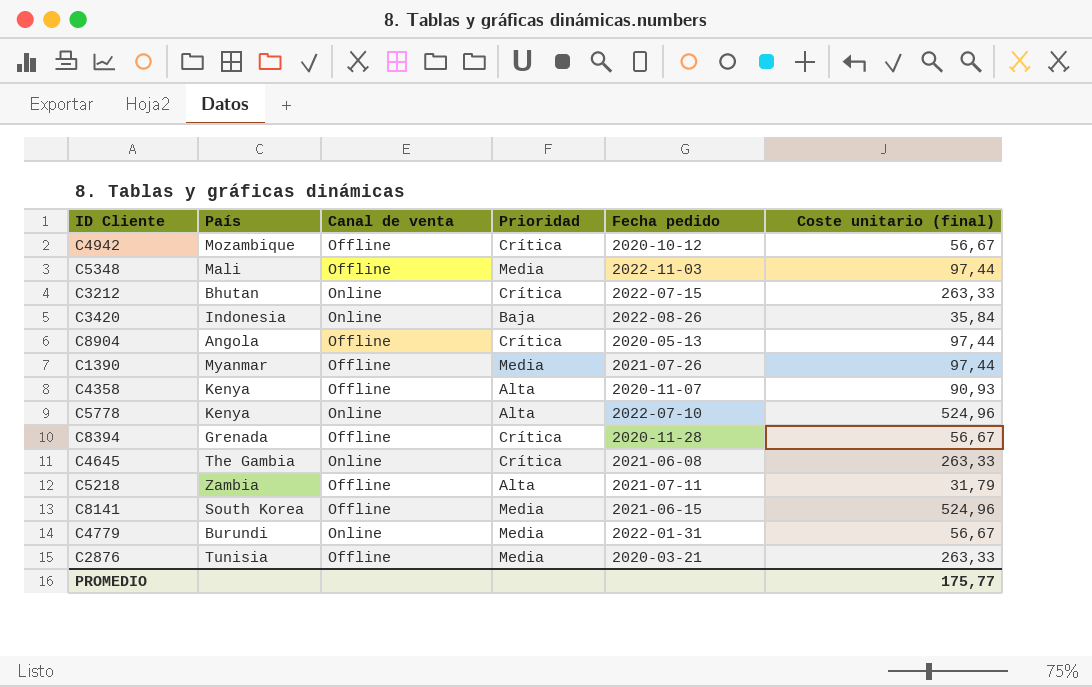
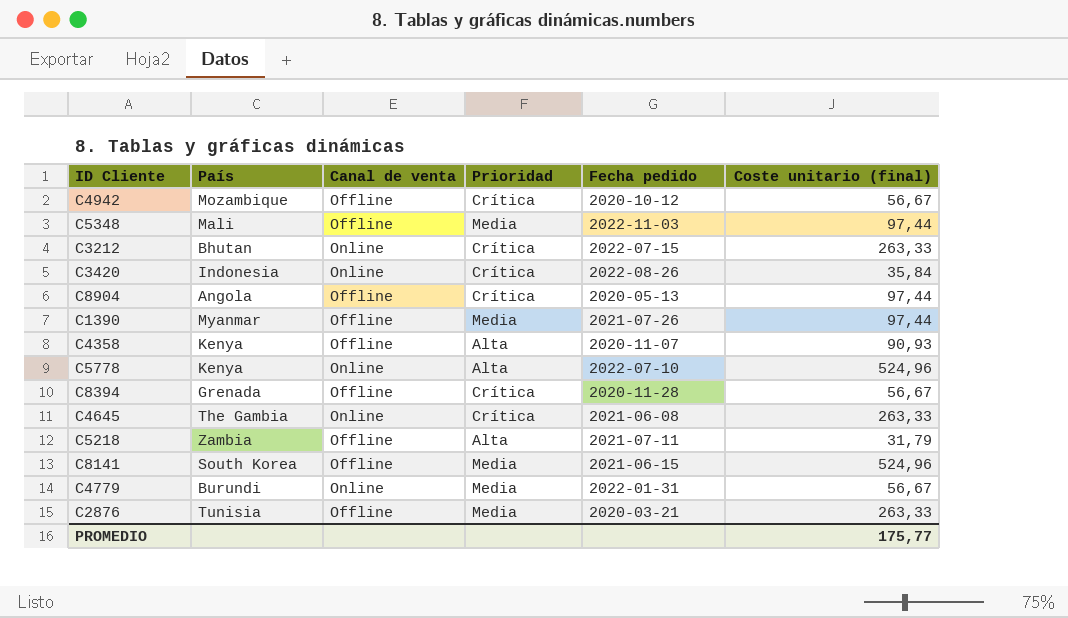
C3420 | Prioridad: Baja -> Crítica

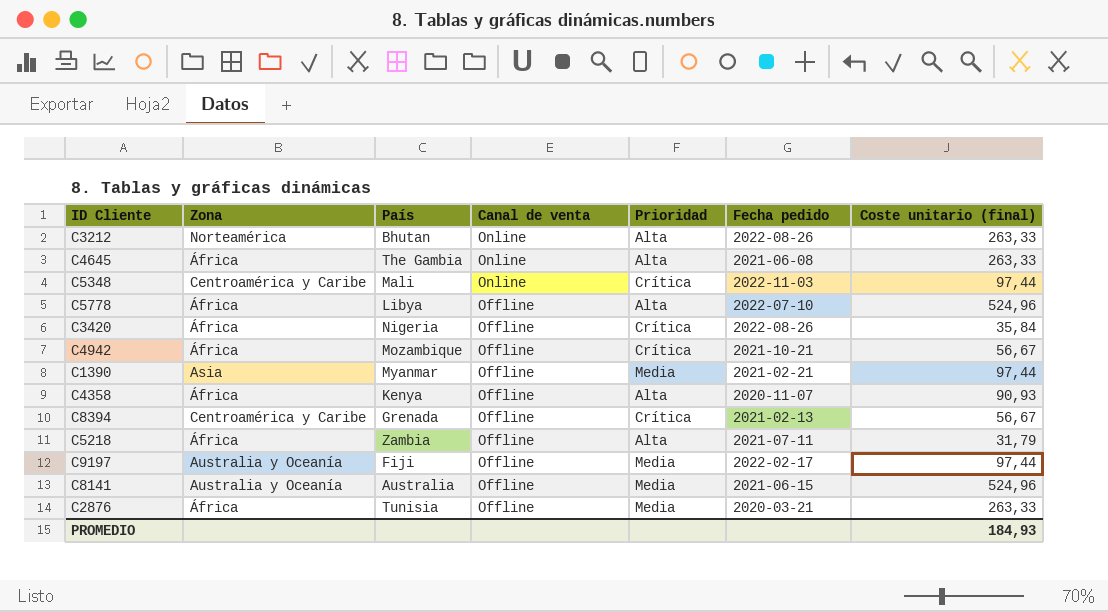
row order: none -> Canal de venta descending
column Zona | position: none -> 2
row C8904: Angola | Offline | Crítica | 2020-05-13 | 97,44 -> none
row C4779: Burundi | Online | Media | 2022-01-31 | 56,67 -> none
C3212 | Prioridad: Crítica -> Alta
C3212 | Fecha pedido: 2022-07-15 -> 2022-08-26
C4645 | Prioridad: Crítica -> Alta
C5348 | Canal de venta: Offline -> Online
C5348 | Prioridad: Media -> Crítica
C5778 | País: Kenya -> Libya
C5778 | Canal de venta: Online -> Offline
C3420 | País: Indonesia -> Nigeria
C3420 | Canal de venta: Online -> Offline
C4942 | Fecha pedido: 2020-10-12 -> 2021-10-21
C1390 | Fecha pedido: 2021-07-26 -> 2021-02-21
C8394 | Fecha pedido: 2020-11-28 -> 2021-02-13
row C9197: none -> Australia y Oceanía | Fiji | Offline | Media | 2022-02-17 | 97,44
C8141 | País: South Korea -> Australia
PROMEDIO | Coste unitario (final): 175,77 -> 184,93

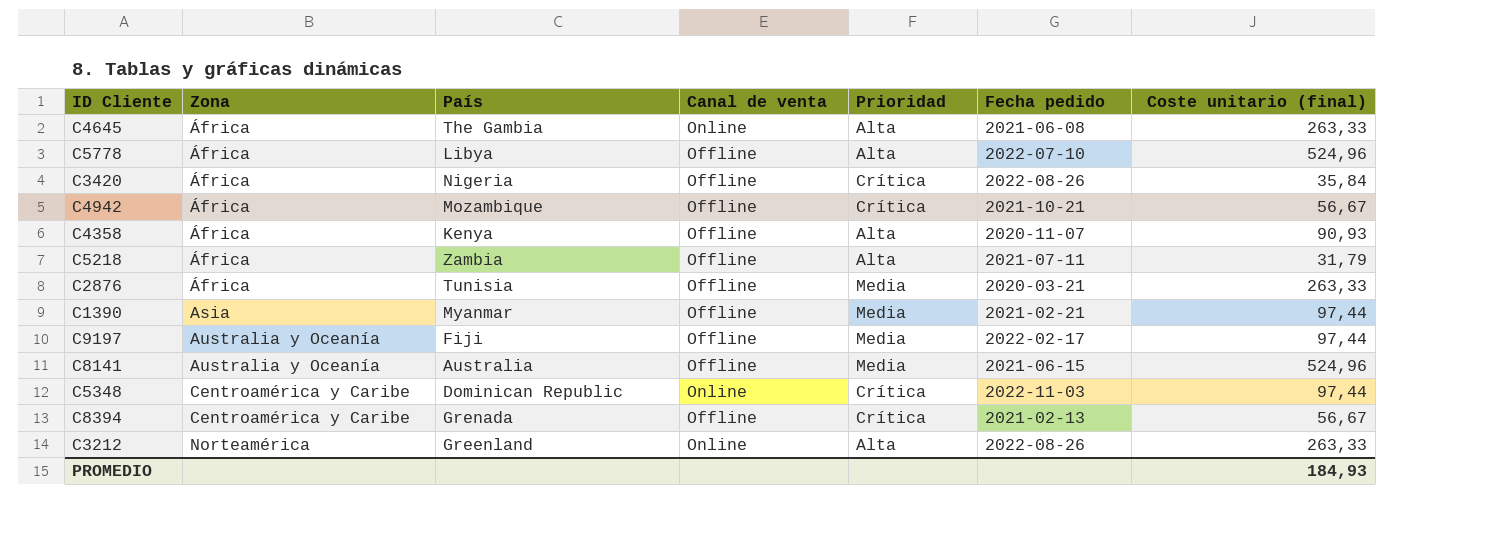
row order: Canal de venta descending -> Zona ascending
C5348 | País: Mali -> Dominican Republic
C3212 | País: Bhutan -> Greenland

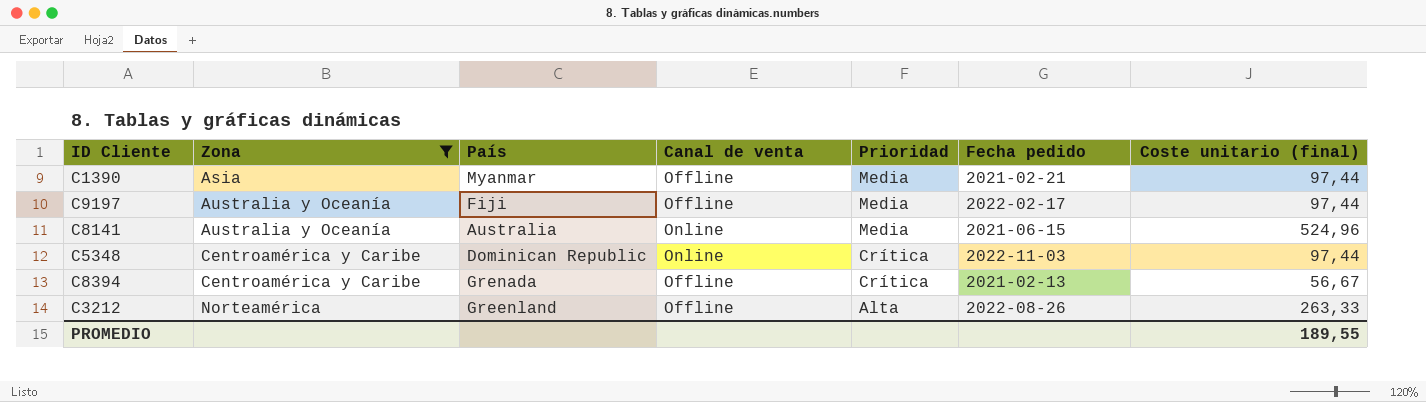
filter: none -> Zona != África
C8141 | Canal de venta: Offline -> Online
C3212 | Canal de venta: Online -> Offline
PROMEDIO | Coste unitario (final): 184,93 -> 189,55

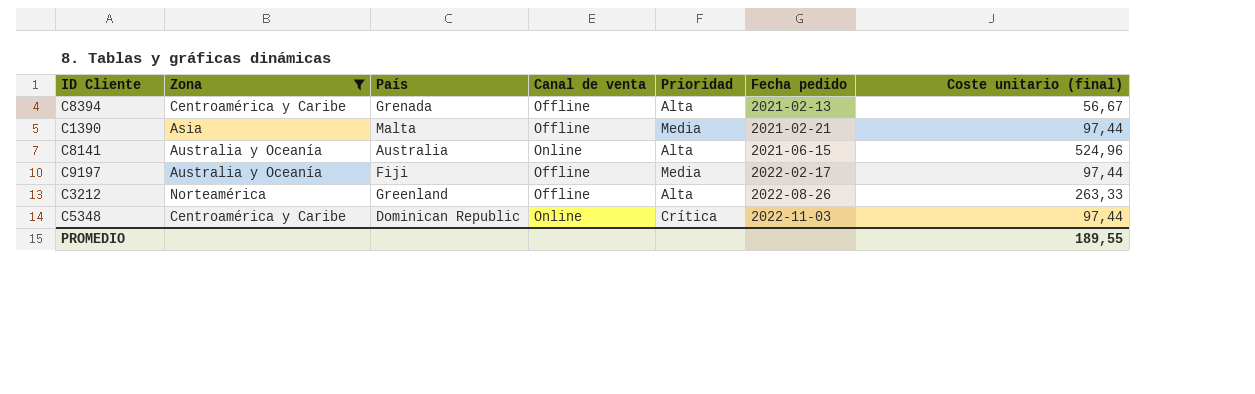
row order: Zona ascending -> Fecha pedido ascending
C8394 | Prioridad: Crítica -> Alta
C1390 | País: Myanmar -> Malta
C8141 | Prioridad: Media -> Alta

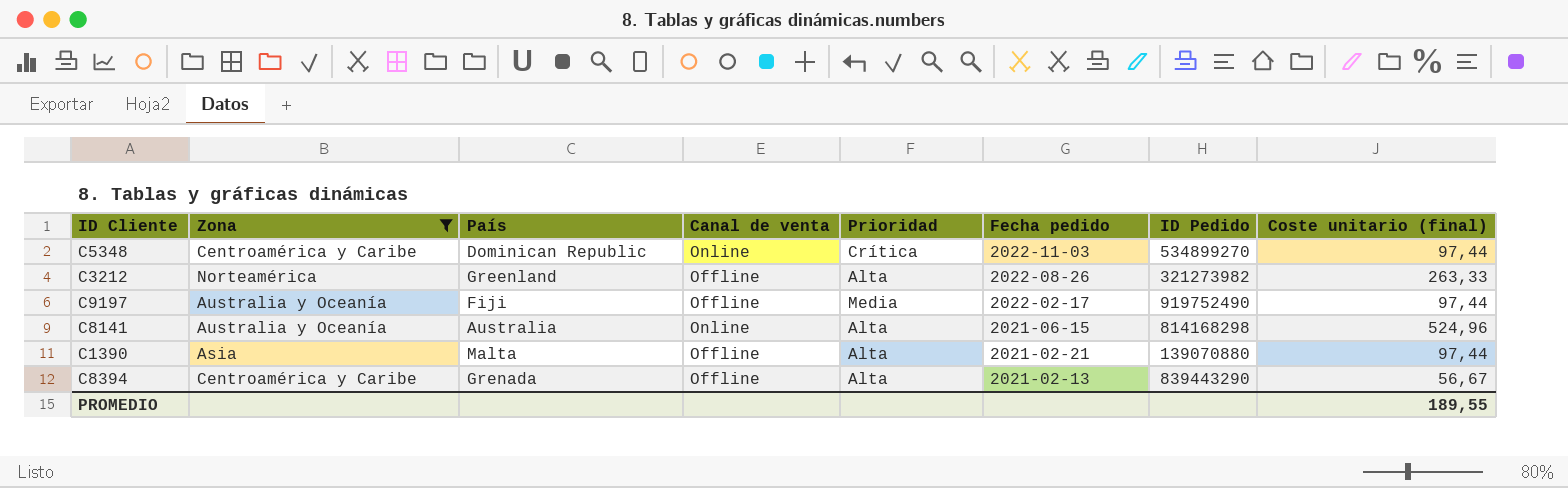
row order: Fecha pedido ascending -> Fecha pedido descending
column ID Pedido | position: none -> 7
C1390 | Prioridad: Media -> Alta

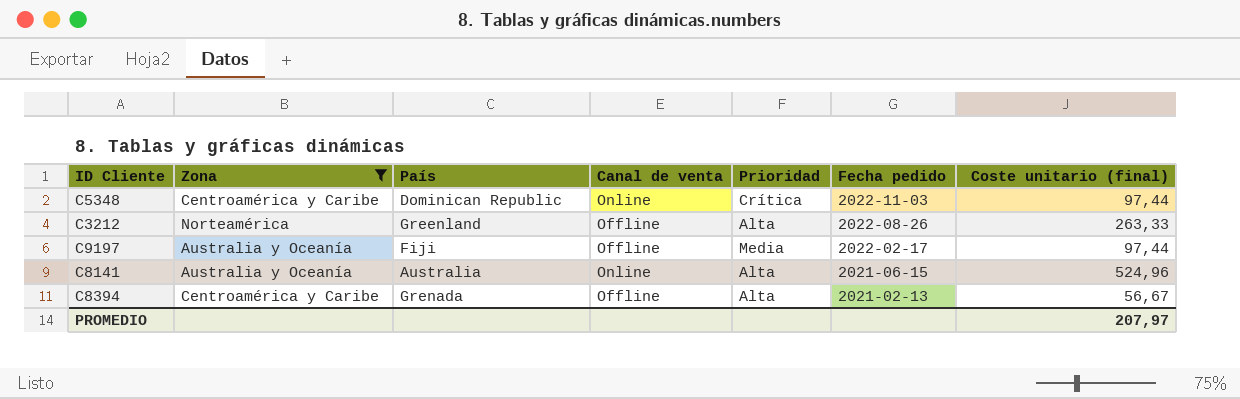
column ID Pedido | position: 7 -> none
row C1390: Asia | Malta | Offline | Alta | 2021-02-21 | 139070880 | 97,44 -> none
PROMEDIO | Coste unitario (final): 189,55 -> 207,97

